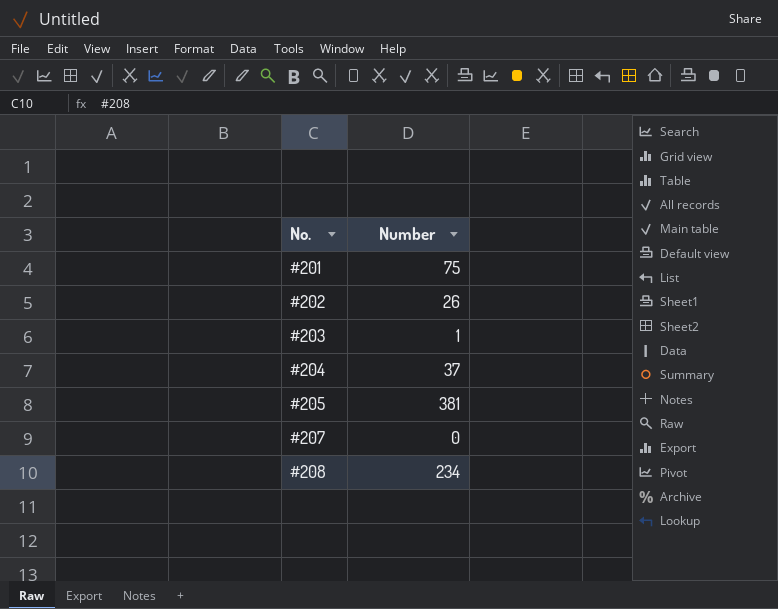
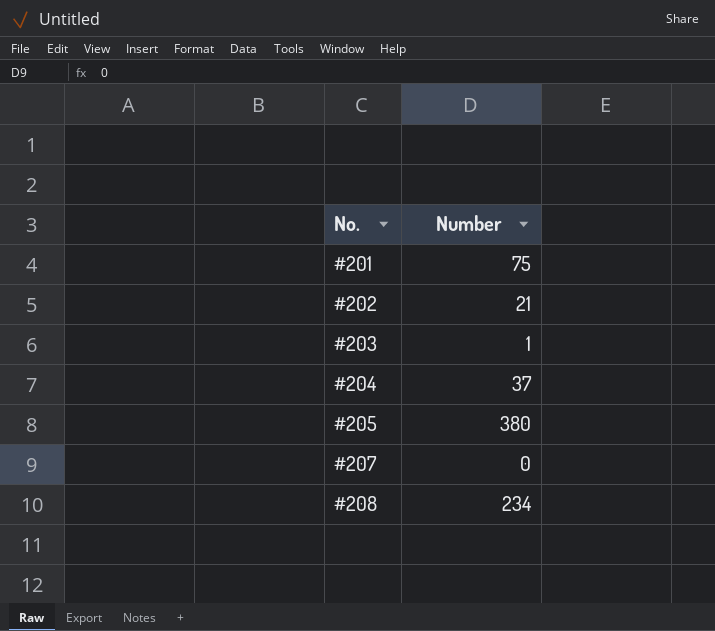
#202 | Number: 26 -> 21
#205 | Number: 381 -> 380

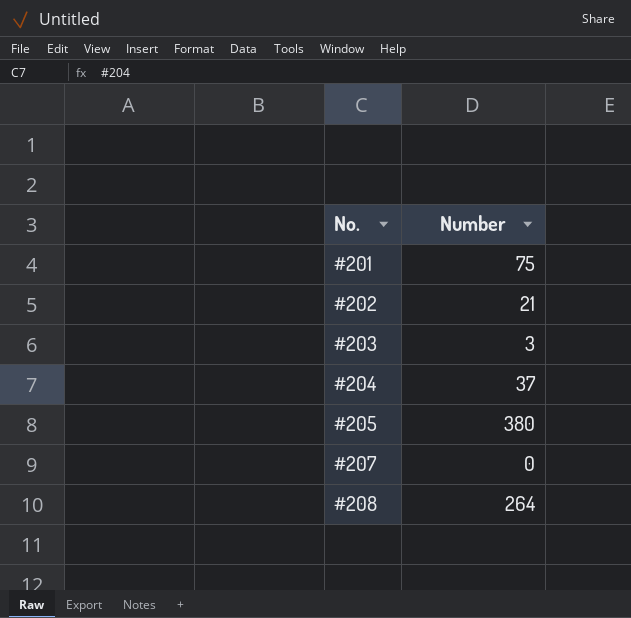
#203 | Number: 1 -> 3
#208 | Number: 234 -> 264

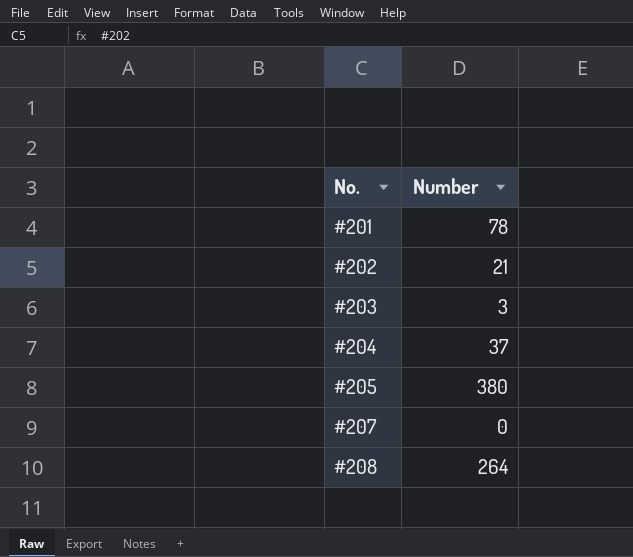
#201 | Number: 75 -> 78

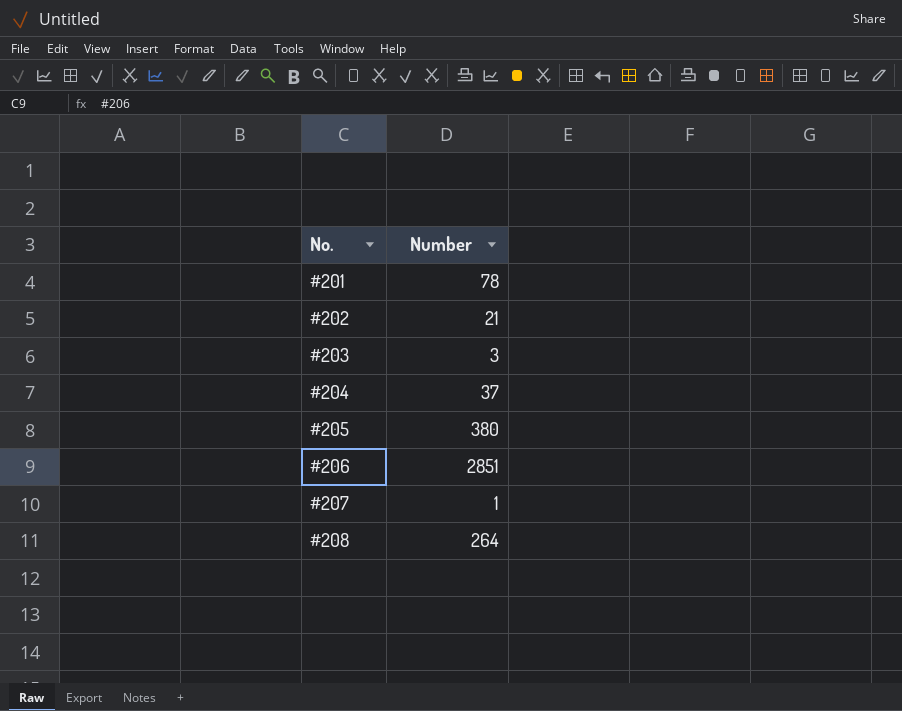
row #206: none -> 2851
#207 | Number: 0 -> 1

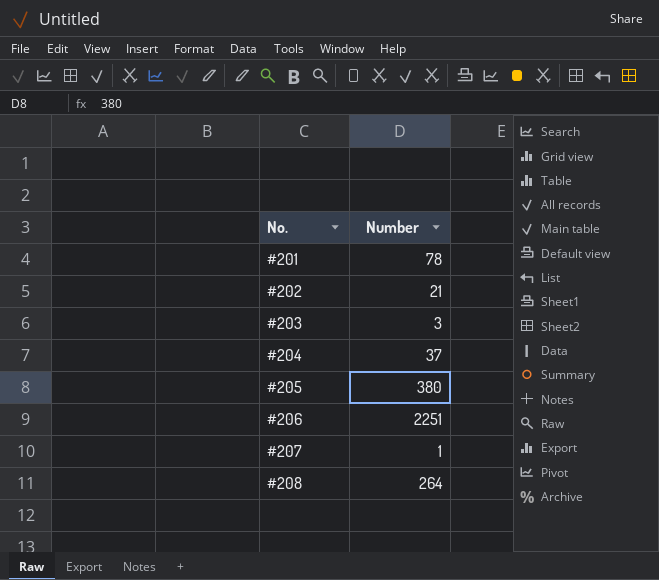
#206 | Number: 2851 -> 2251

